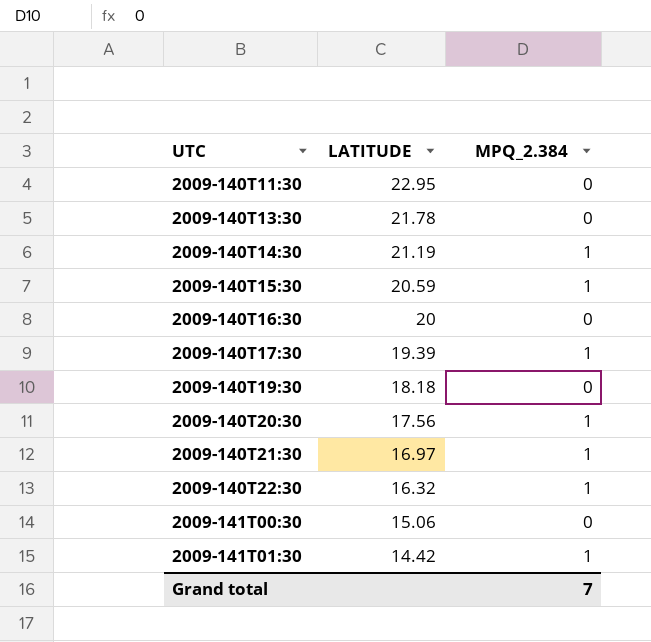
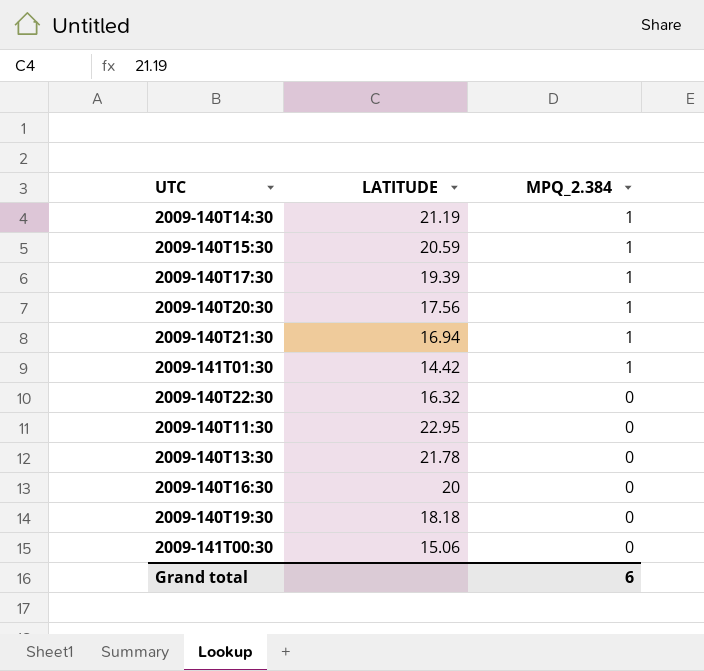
row order: UTC ascending -> MPQ_2.384 descending
2009-140T21:30 | LATITUDE: 16.97 -> 16.94
2009-140T22:30 | MPQ_2.384: 1 -> 0
Grand total | MPQ_2.384: 7 -> 6

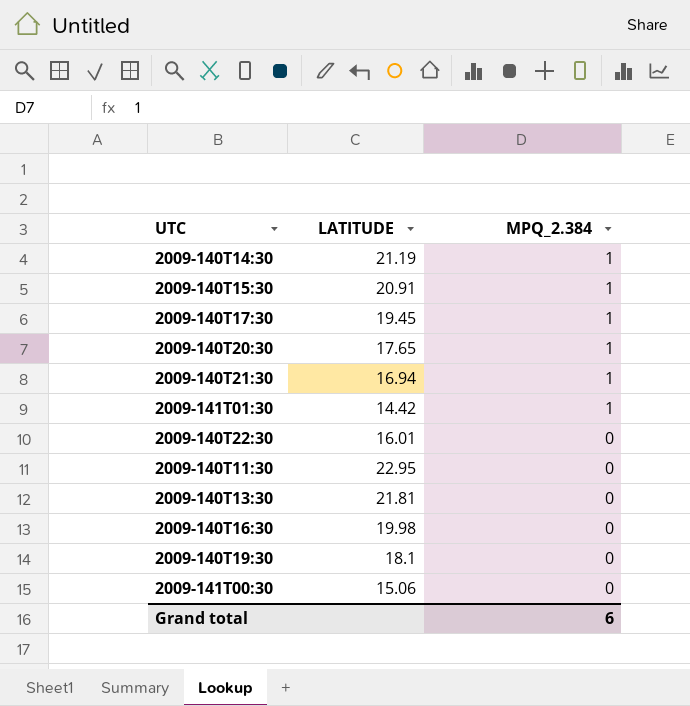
2009-140T15:30 | LATITUDE: 20.59 -> 20.91
2009-140T17:30 | LATITUDE: 19.39 -> 19.45
2009-140T20:30 | LATITUDE: 17.56 -> 17.65
2009-140T22:30 | LATITUDE: 16.32 -> 16.01
2009-140T13:30 | LATITUDE: 21.78 -> 21.81
2009-140T16:30 | LATITUDE: 20 -> 19.98
2009-140T19:30 | LATITUDE: 18.18 -> 18.1

